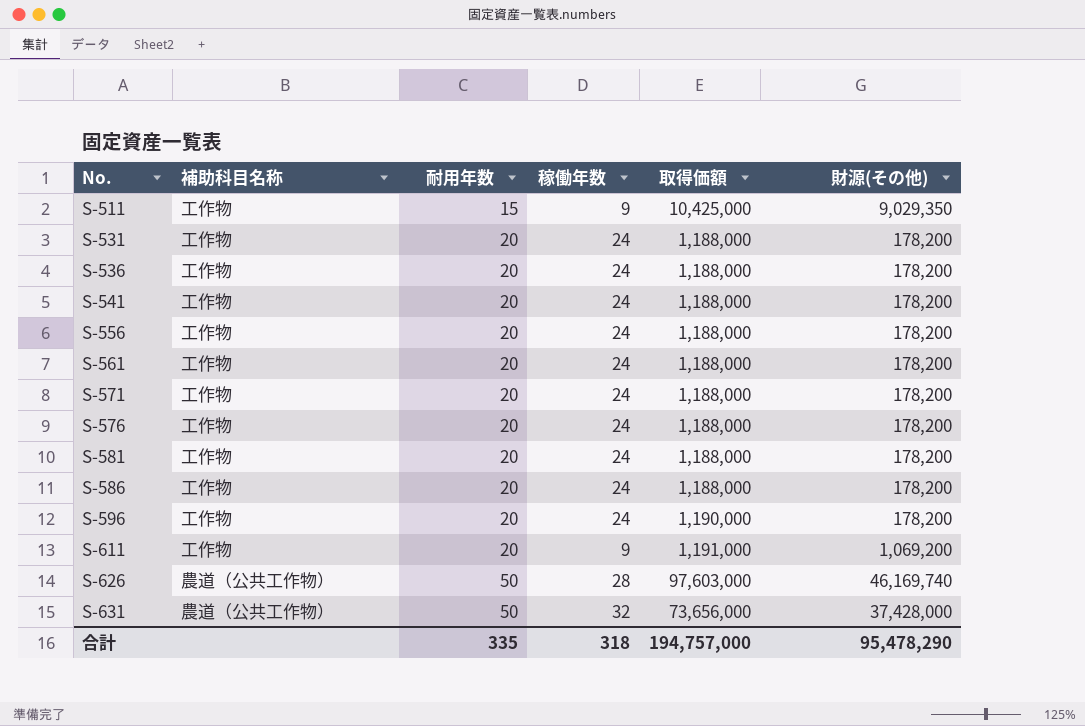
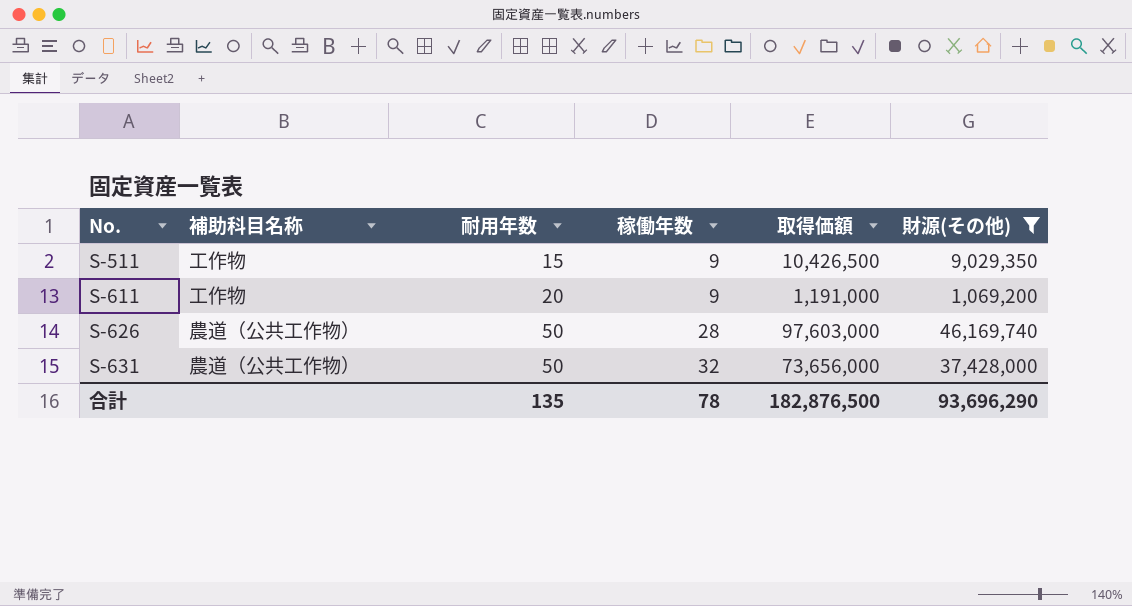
filter: none -> 財源(その他) != 178,200
S-511 | 取得価額: 10,425,000 -> 10,426,500
合計 | 耐用年数: 335 -> 135
合計 | 稼働年数: 318 -> 78
合計 | 取得価額: 194,757,000 -> 182,876,500
合計 | 財源(その他): 95,478,290 -> 93,696,290

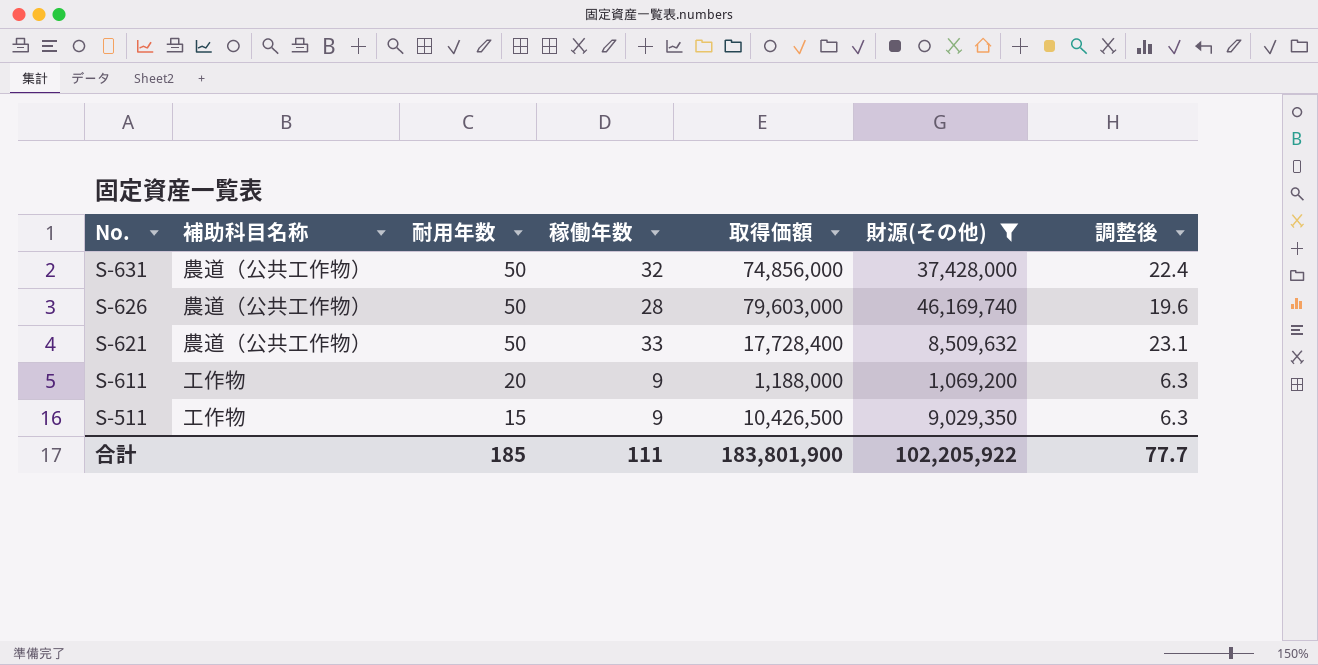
row order: No. ascending -> No. descending
column 調整後 | formula: none -> [稼働年数] * 0.7
S-631 | 取得価額: 73,656,000 -> 74,856,000
S-626 | 取得価額: 97,603,000 -> 79,603,000
row S-621: none -> 農道（公共工作物） | 50 | 33 | 17,728,400 | 8,509,632 | 23.1
S-611 | 取得価額: 1,191,000 -> 1,188,000
合計 | 耐用年数: 135 -> 185
合計 | 稼働年数: 78 -> 111
合計 | 取得価額: 182,876,500 -> 183,801,900
合計 | 財源(その他): 93,696,290 -> 102,205,922

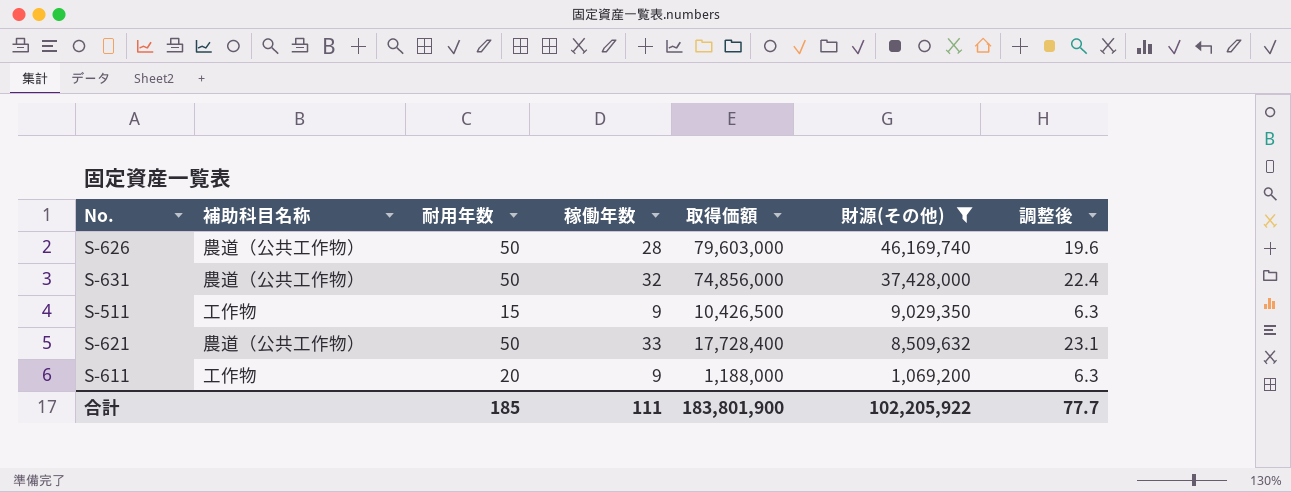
row order: No. descending -> 財源(その他) descending

